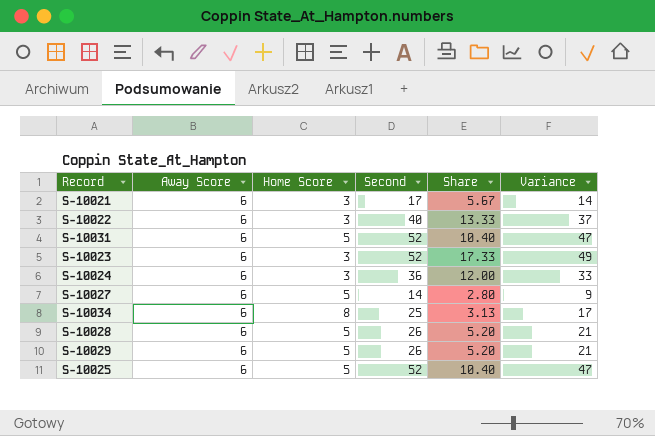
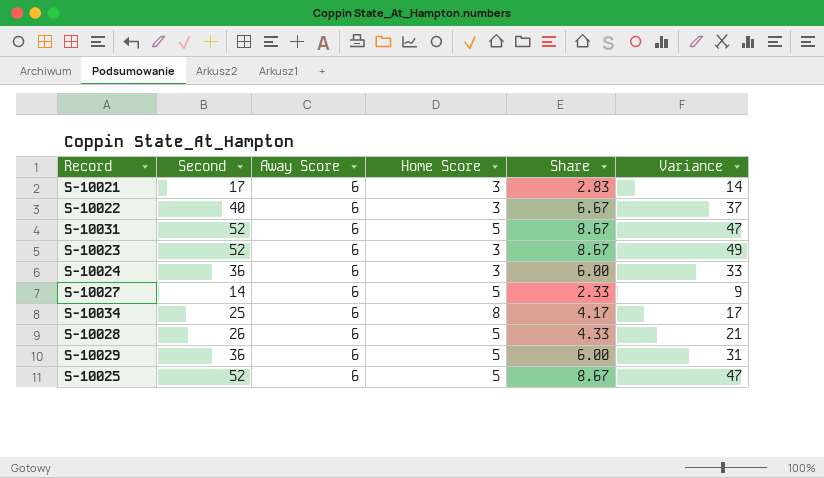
column Second | position: 4 -> 2
column Share | formula: [Second] / [Home Score] -> [Second] / [Away Score]
S-10029 | Second: 26 -> 36
S-10029 | Variance: 21 -> 31

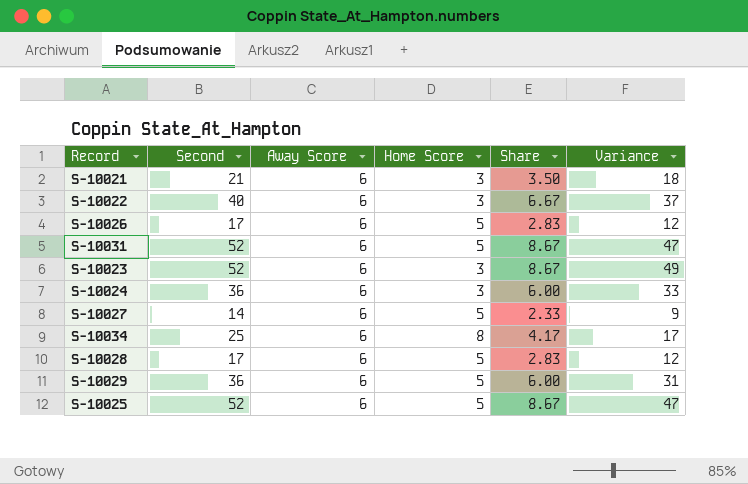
S-10021 | Second: 17 -> 21
S-10021 | Share: 2.83 -> 3.50
S-10021 | Variance: 14 -> 18
row S-10026: none -> 17 | 6 | 5 | 2.83 | 12
S-10028 | Second: 26 -> 17
S-10028 | Share: 4.33 -> 2.83
S-10028 | Variance: 21 -> 12

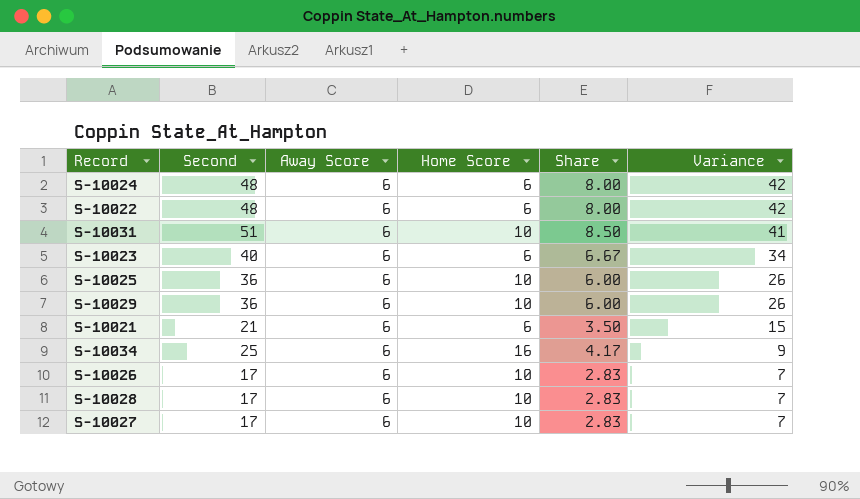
row order: none -> Variance descending
S-10024 | Second: 36 -> 48
S-10024 | Home Score: 3 -> 6
S-10024 | Share: 6.00 -> 8.00
S-10024 | Variance: 33 -> 42
S-10022 | Second: 40 -> 48
S-10022 | Home Score: 3 -> 6
S-10022 | Share: 6.67 -> 8.00
S-10022 | Variance: 37 -> 42
S-10031 | Second: 52 -> 51
S-10031 | Home Score: 5 -> 10
S-10031 | Share: 8.67 -> 8.50
S-10031 | Variance: 47 -> 41
S-10023 | Second: 52 -> 40
S-10023 | Home Score: 3 -> 6
S-10023 | Share: 8.67 -> 6.67
S-10023 | Variance: 49 -> 34
S-10025 | Second: 52 -> 36
S-10025 | Home Score: 5 -> 10
S-10025 | Share: 8.67 -> 6.00
S-10025 | Variance: 47 -> 26
S-10029 | Home Score: 5 -> 10
S-10029 | Variance: 31 -> 26
S-10021 | Home Score: 3 -> 6
S-10021 | Variance: 18 -> 15
S-10034 | Home Score: 8 -> 16
S-10034 | Variance: 17 -> 9
S-10026 | Home Score: 5 -> 10
S-10026 | Variance: 12 -> 7
S-10028 | Home Score: 5 -> 10
S-10028 | Variance: 12 -> 7
S-10027 | Second: 14 -> 17
S-10027 | Home Score: 5 -> 10
S-10027 | Share: 2.33 -> 2.83
S-10027 | Variance: 9 -> 7

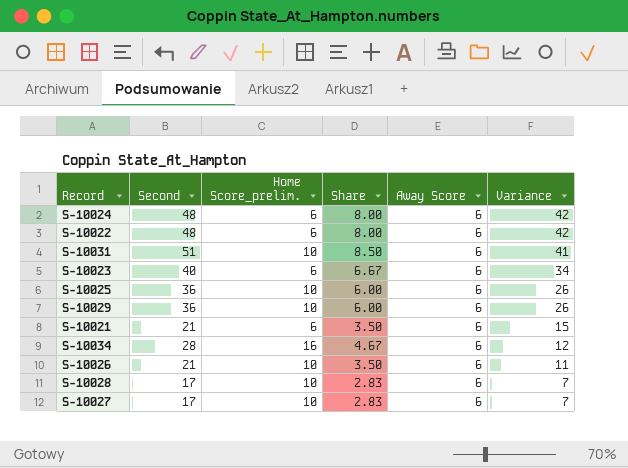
column name: Home Score -> Home Score_prelim.
column Away Score | position: 3 -> 5
S-10034 | Second: 25 -> 28
S-10034 | Share: 4.17 -> 4.67
S-10034 | Variance: 9 -> 12
S-10026 | Second: 17 -> 21
S-10026 | Share: 2.83 -> 3.50
S-10026 | Variance: 7 -> 11

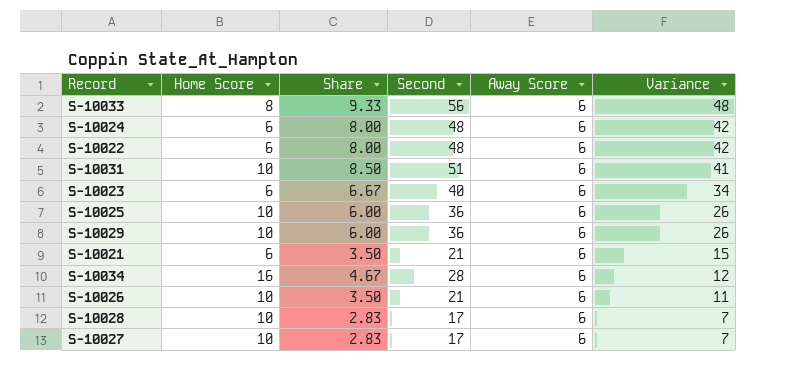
column name: Home Score_prelim. -> Home Score
column Second | position: 2 -> 4
row S-10033: none -> 8 | 9.33 | 56 | 6 | 48

